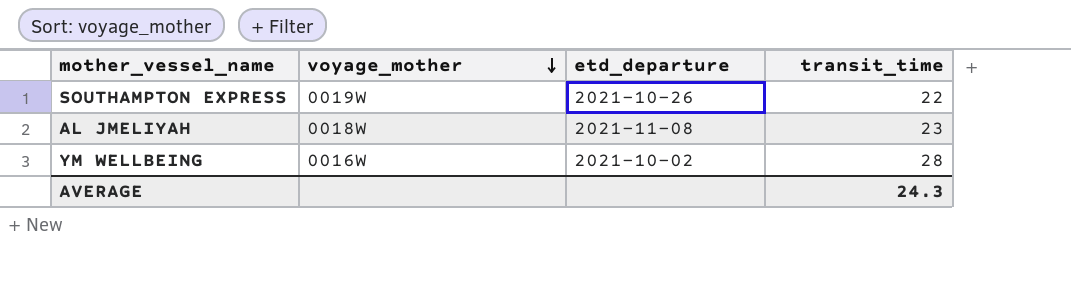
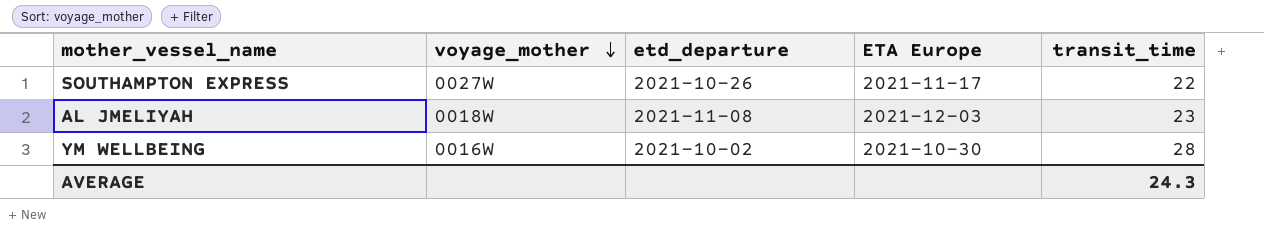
column ETA Europe | position: none -> 4
SOUTHAMPTON EXPRESS | voyage_mother: 0019W -> 0027W

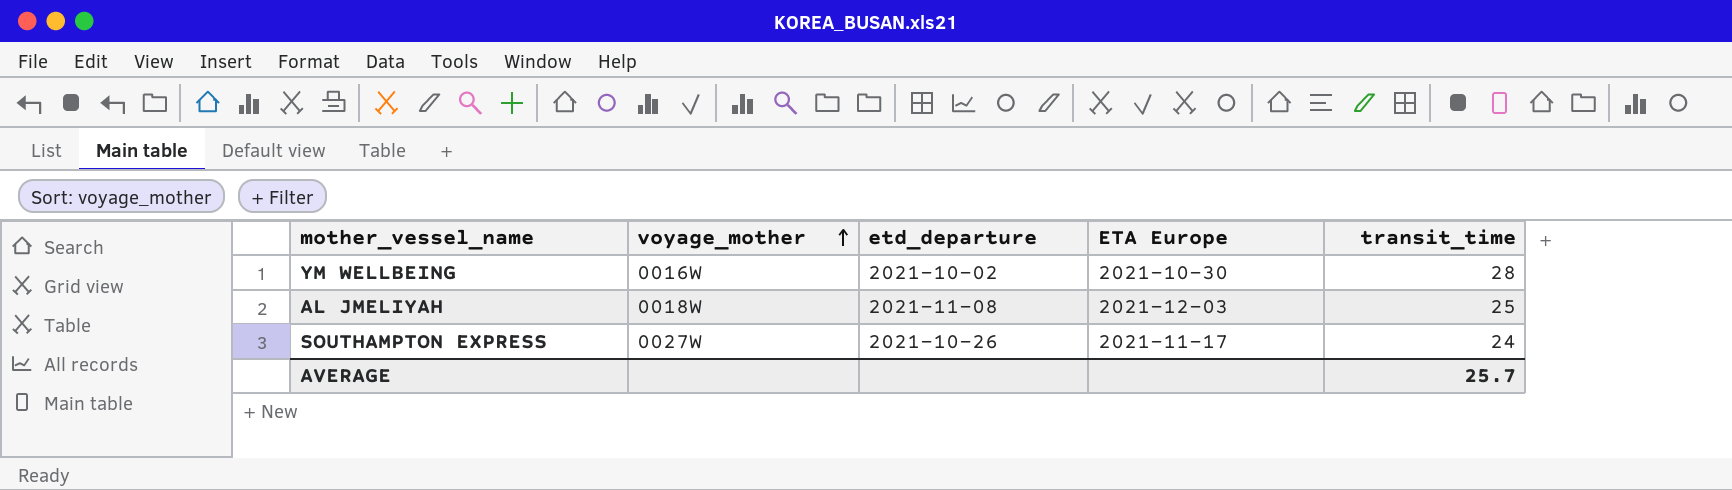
row order: voyage_mother descending -> voyage_mother ascending
AL JMELIYAH | transit_time: 23 -> 25
SOUTHAMPTON EXPRESS | transit_time: 22 -> 24
AVERAGE | transit_time: 24.3 -> 25.7

